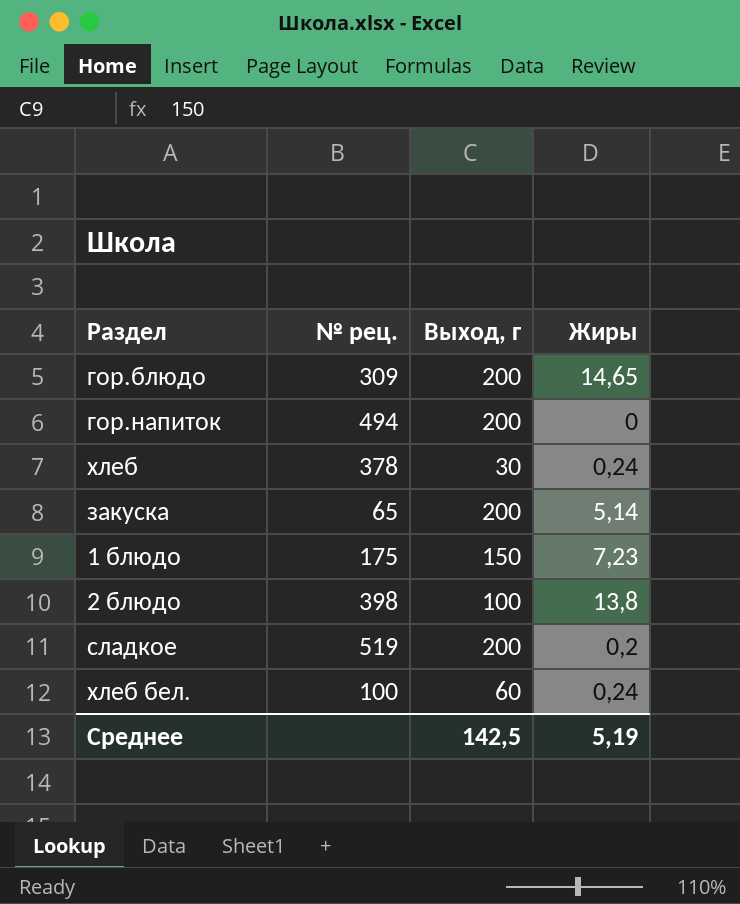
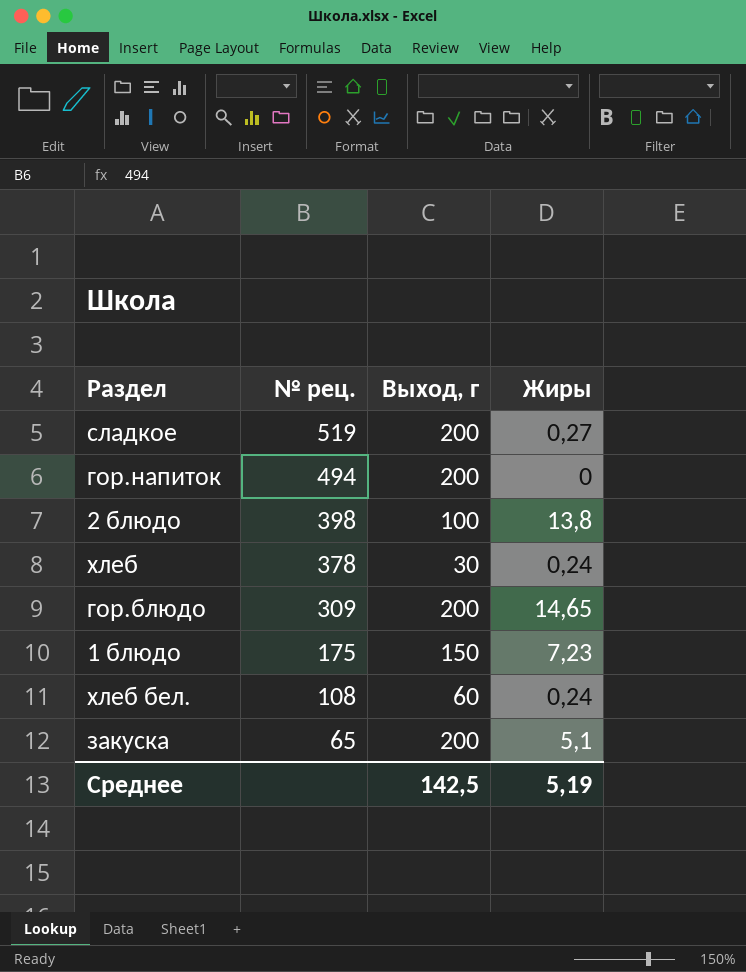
row order: none -> № рец. descending
сладкое | Жиры: 0,2 -> 0,27
хлеб бел. | № рец.: 100 -> 108
закуска | Жиры: 5,14 -> 5,1

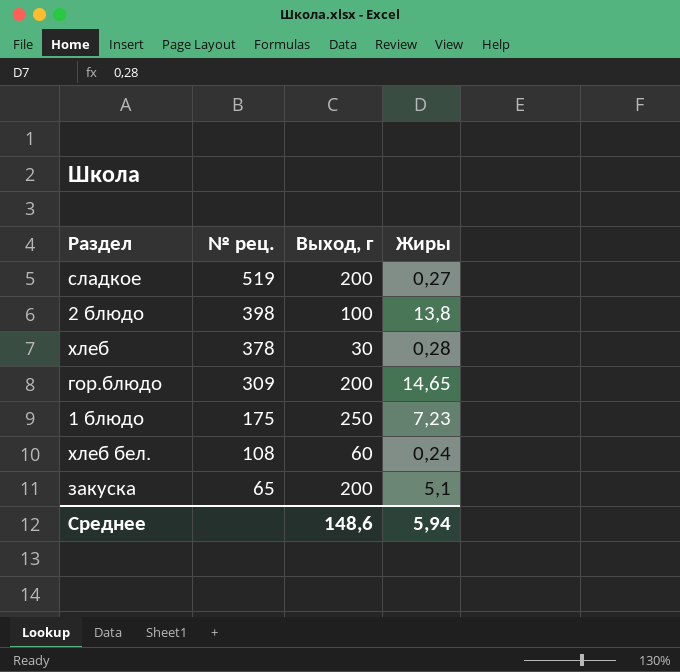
row гор.напиток: 494 | 200 | 0 -> none
хлеб | Жиры: 0,24 -> 0,28
1 блюдо | Выход, г: 150 -> 250
Среднее | Выход, г: 142,5 -> 148,6
Среднее | Жиры: 5,19 -> 5,94

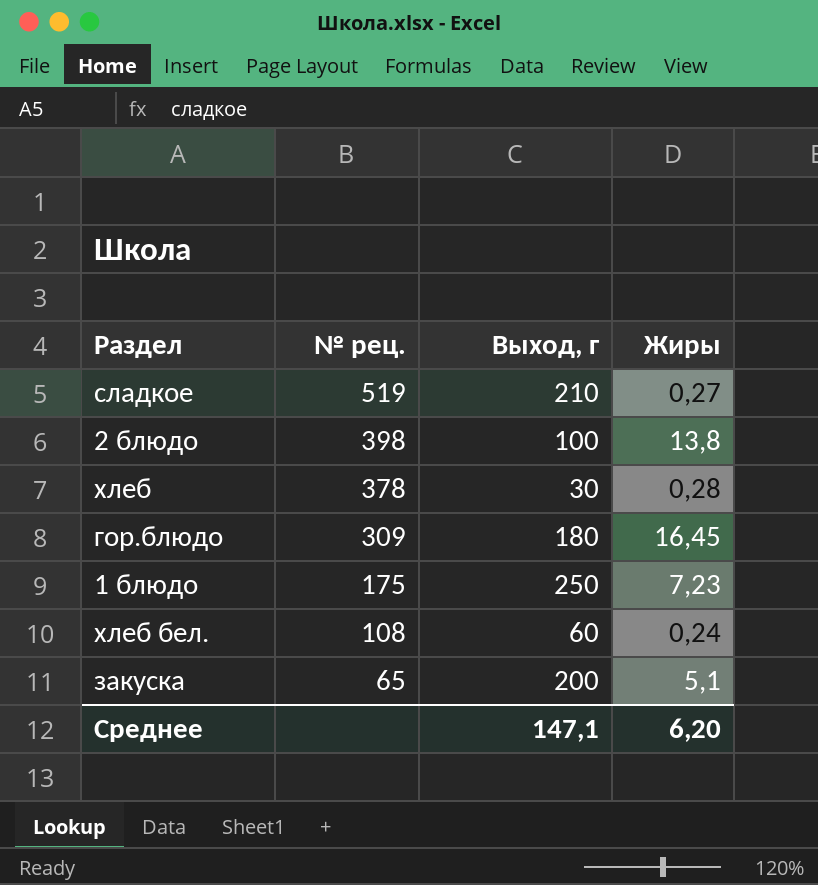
сладкое | Выход, г: 200 -> 210
гор.блюдо | Выход, г: 200 -> 180
гор.блюдо | Жиры: 14,65 -> 16,45
Среднее | Выход, г: 148,6 -> 147,1
Среднее | Жиры: 5,94 -> 6,20

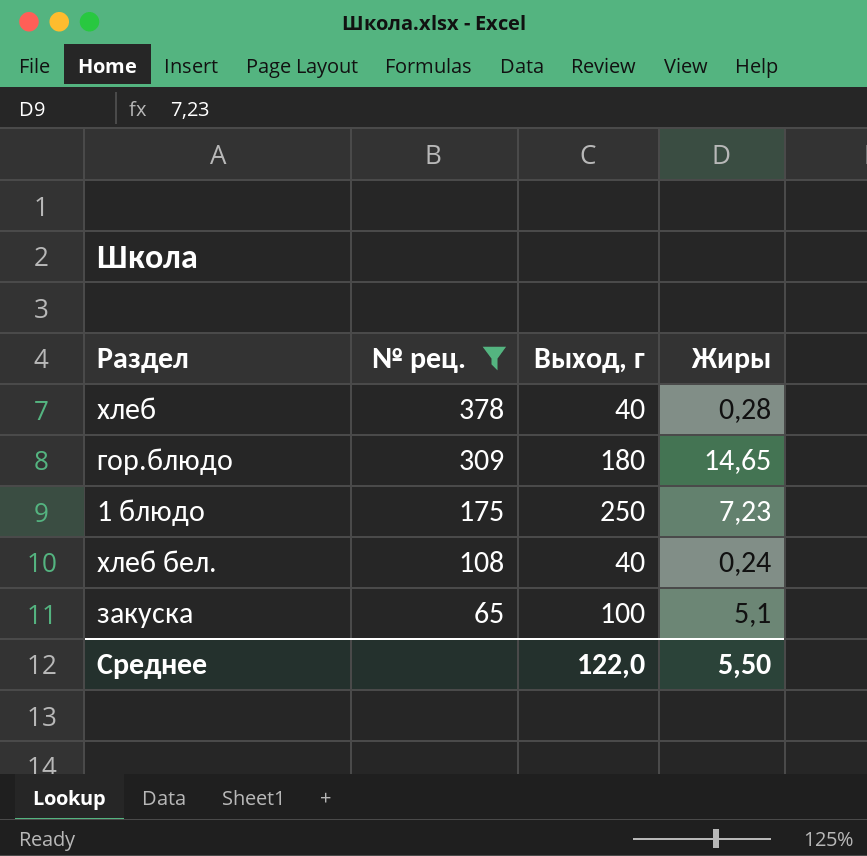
filter: none -> № рец. <= 378
хлеб | Выход, г: 30 -> 40
гор.блюдо | Жиры: 16,45 -> 14,65
хлеб бел. | Выход, г: 60 -> 40
закуска | Выход, г: 200 -> 100
Среднее | Выход, г: 147,1 -> 122,0
Среднее | Жиры: 6,20 -> 5,50

